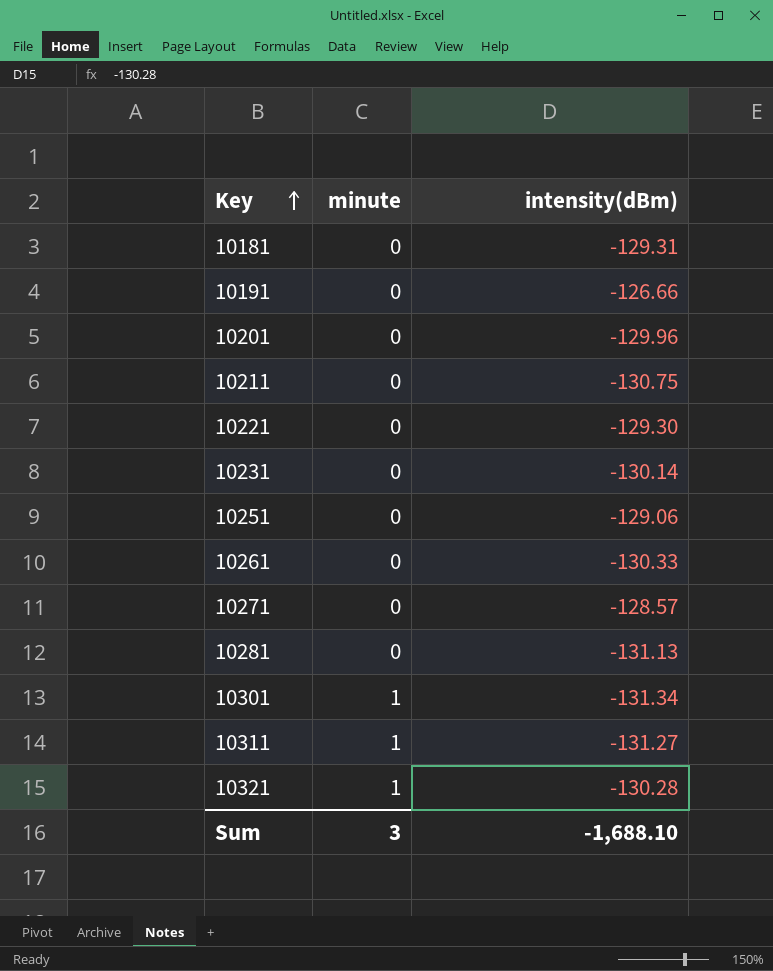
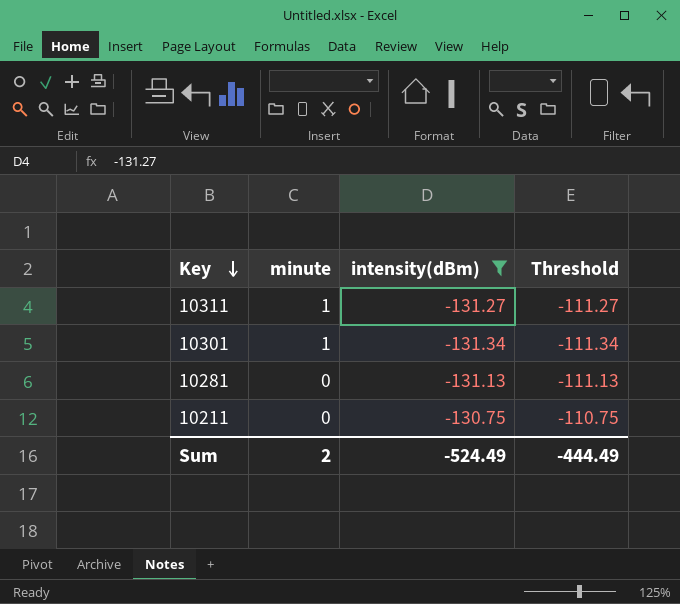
filter: none -> intensity(dBm) <= -130.75
row order: Key ascending -> Key descending
column Threshold | formula: none -> [intensity(dBm)] + 20
Sum | minute: 3 -> 2
Sum | intensity(dBm): -1,688.10 -> -524.49

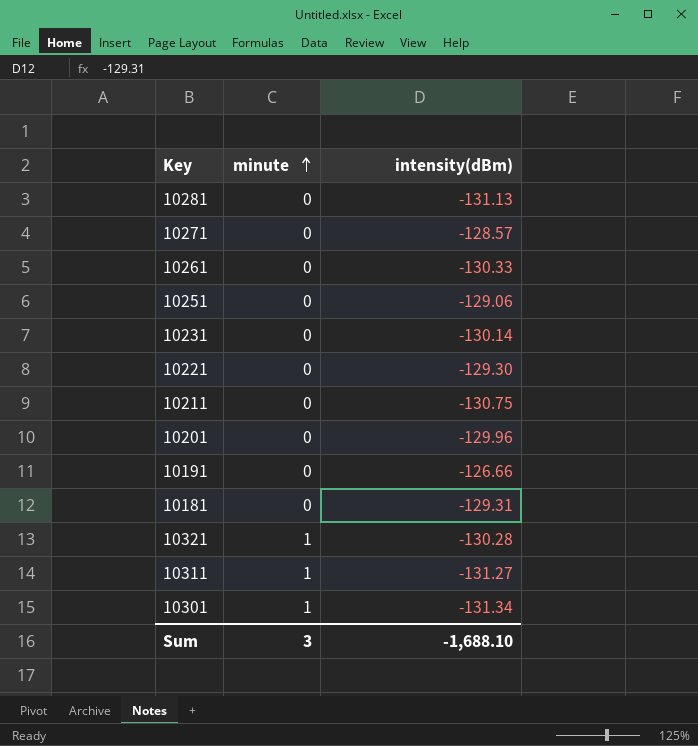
filter: intensity(dBm) <= -130.75 -> none
row order: Key descending -> minute ascending
column Threshold | formula: [intensity(dBm)] + 20 -> none
Sum | minute: 2 -> 3
Sum | intensity(dBm): -524.49 -> -1,688.10

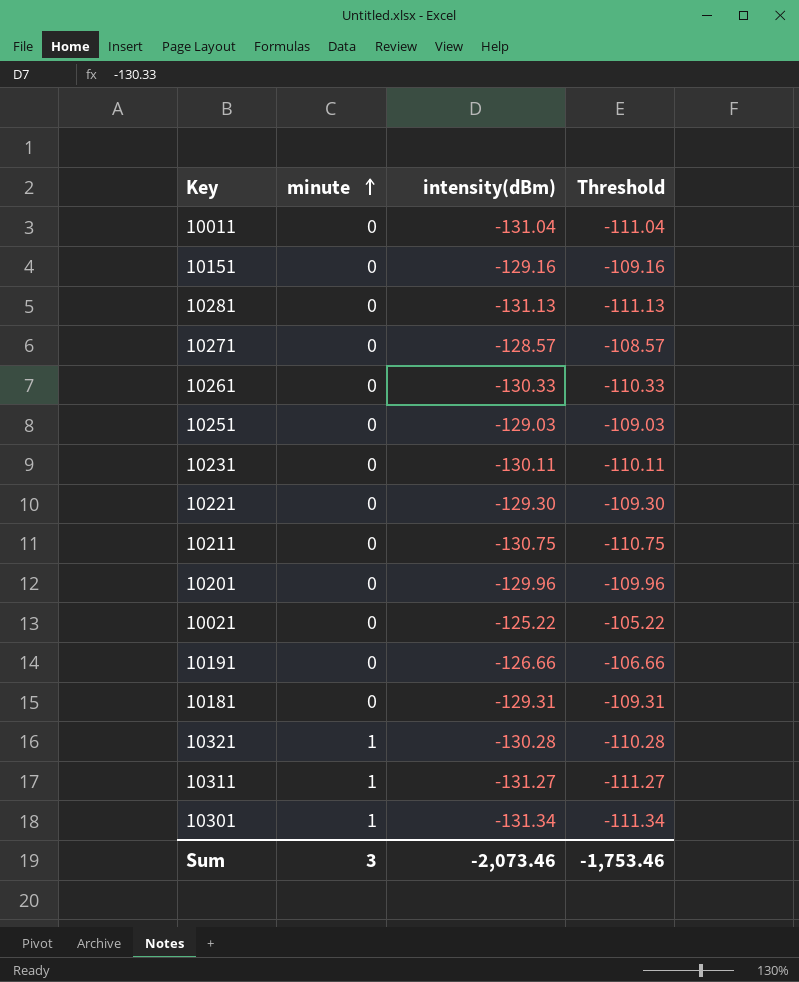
column Threshold | formula: none -> [intensity(dBm)] + 20
row 10011: none -> 0 | -131.04 | -111.04
row 10151: none -> 0 | -129.16 | -109.16
10251 | intensity(dBm): -129.06 -> -129.03
10231 | intensity(dBm): -130.14 -> -130.11
row 10021: none -> 0 | -125.22 | -105.22
Sum | intensity(dBm): -1,688.10 -> -2,073.46

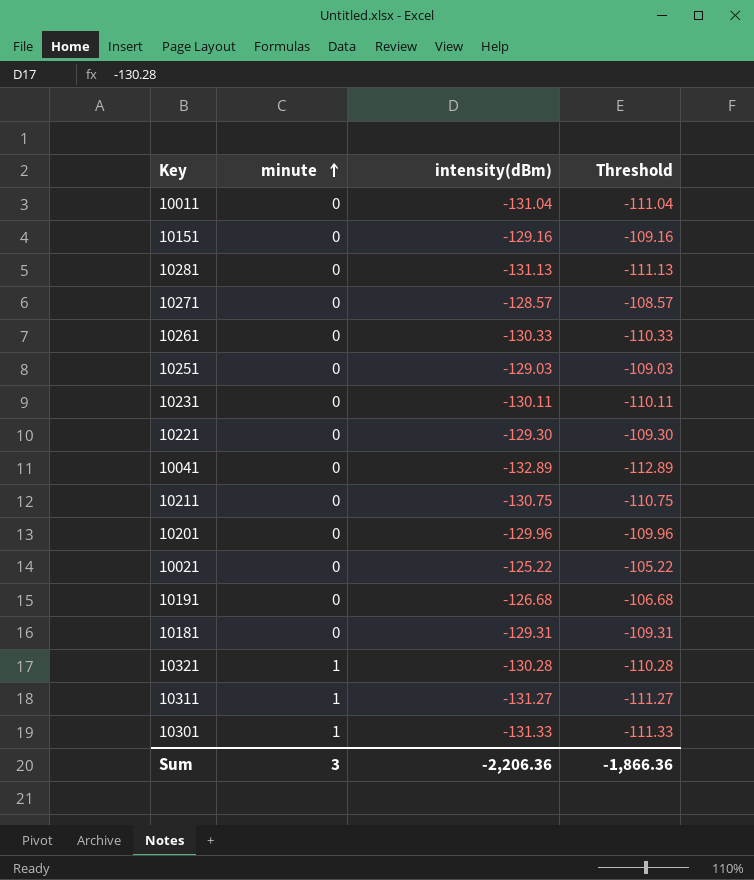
row 10041: none -> 0 | -132.89 | -112.89
10191 | intensity(dBm): -126.66 -> -126.68
10191 | Threshold: -106.66 -> -106.68
10301 | intensity(dBm): -131.34 -> -131.33
10301 | Threshold: -111.34 -> -111.33
Sum | intensity(dBm): -2,073.46 -> -2,206.36
Sum | Threshold: -1,753.46 -> -1,866.36

